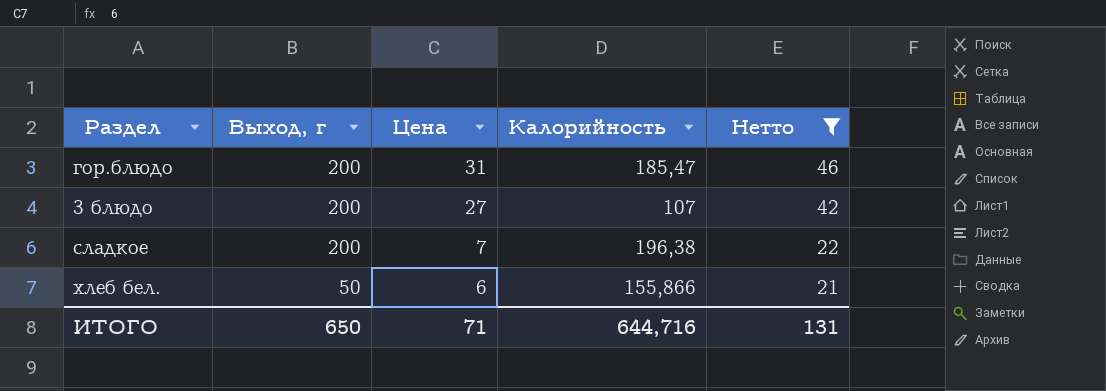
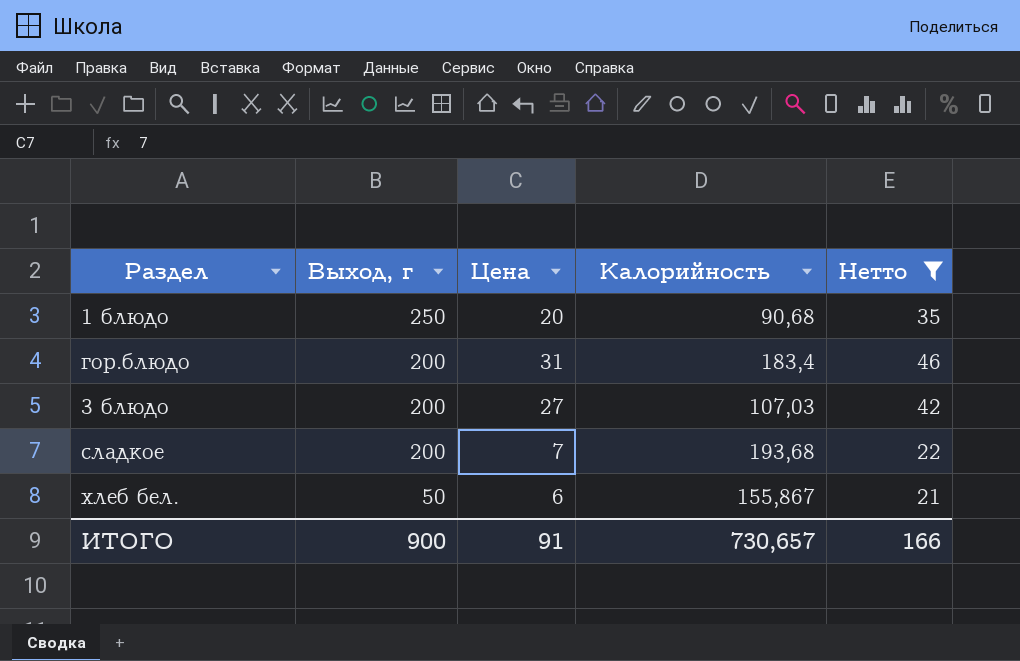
row 1 блюдо: none -> 250 | 20 | 90,68 | 35
гор.блюдо | Калорийность: 185,47 -> 183,4
3 блюдо | Калорийность: 107 -> 107,03
сладкое | Калорийность: 196,38 -> 193,68
хлеб бел. | Калорийность: 155,866 -> 155,867
ИТОГО | Выход, г: 650 -> 900
ИТОГО | Цена: 71 -> 91
ИТОГО | Калорийность: 644,716 -> 730,657
ИТОГО | Нетто: 131 -> 166

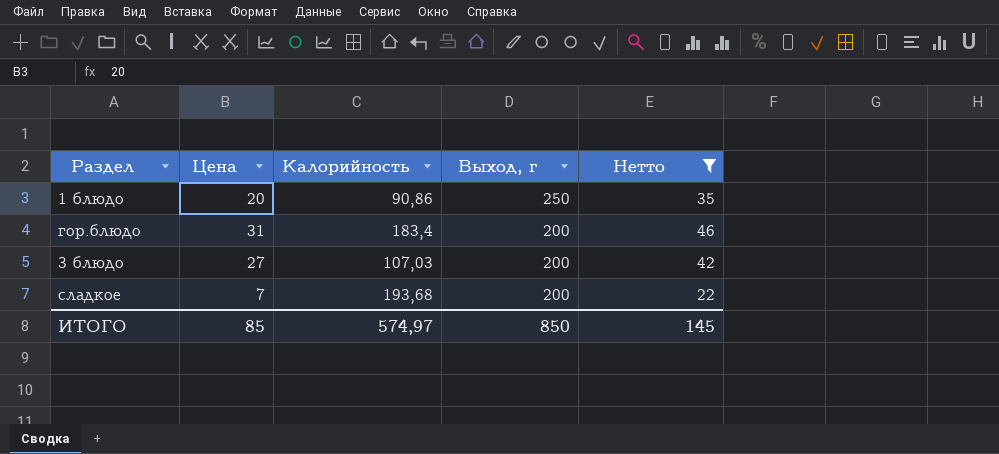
column Выход, г | position: 2 -> 4
row хлеб бел.: 50 | 6 | 155,867 | 21 -> none
1 блюдо | Калорийность: 90,68 -> 90,86
ИТОГО | Цена: 91 -> 85
ИТОГО | Калорийность: 730,657 -> 574,97
ИТОГО | Выход, г: 900 -> 850
ИТОГО | Нетто: 166 -> 145

